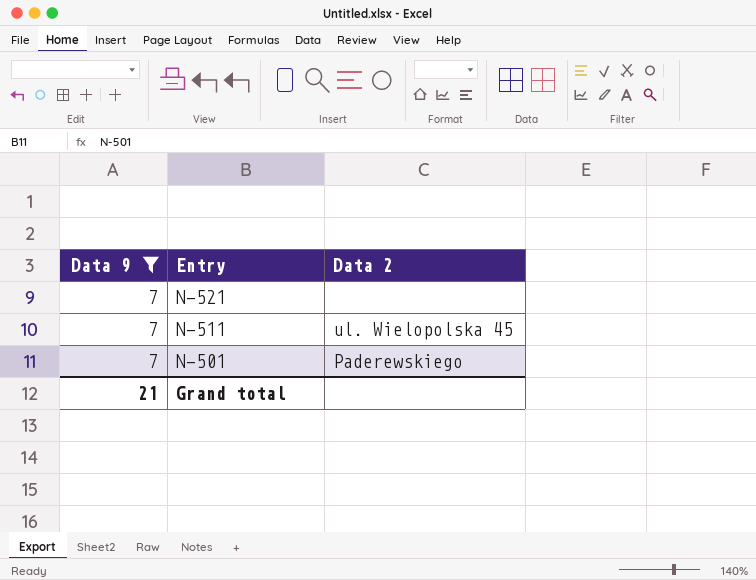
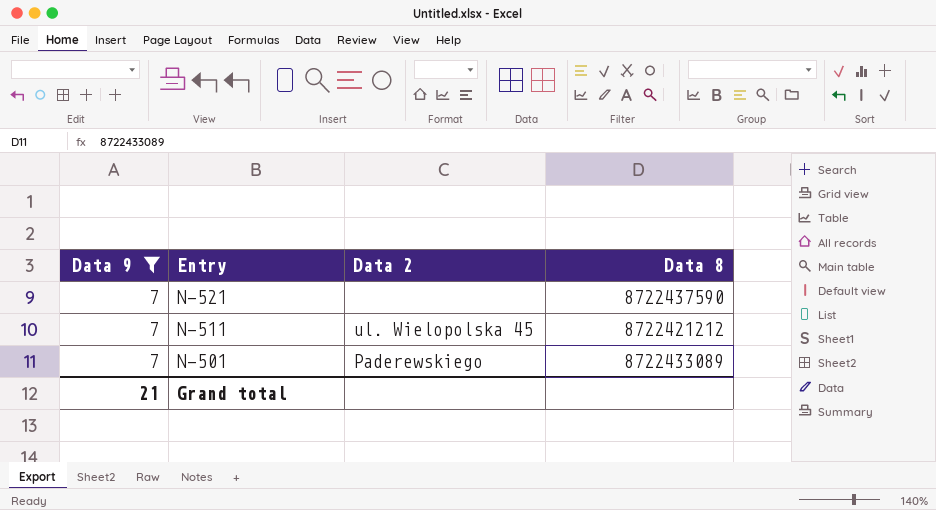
column Data 8 | position: none -> 4

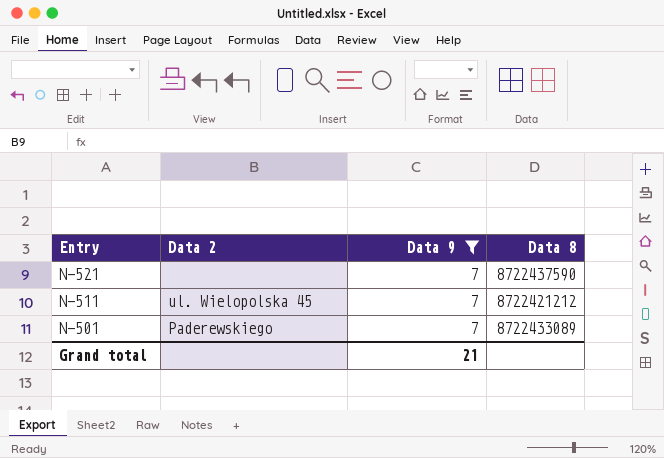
column Data 9 | position: 1 -> 3

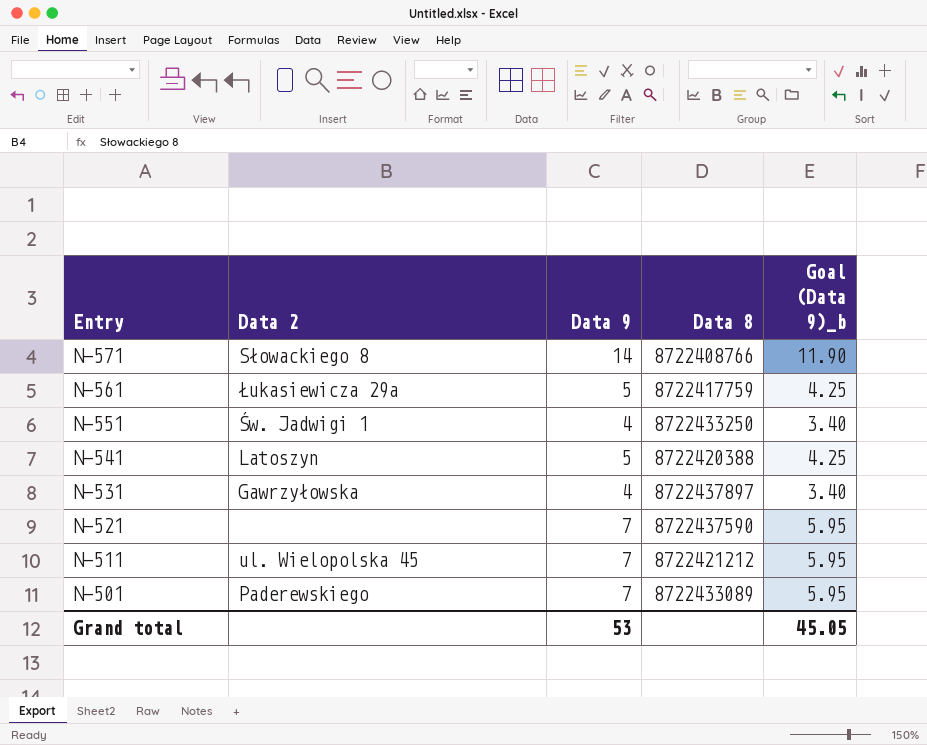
filter: Data 9 = 7 -> none
column Goal (Data 9)_b | formula: none -> [Data 9] * 0.85
Grand total | Data 9: 21 -> 53

